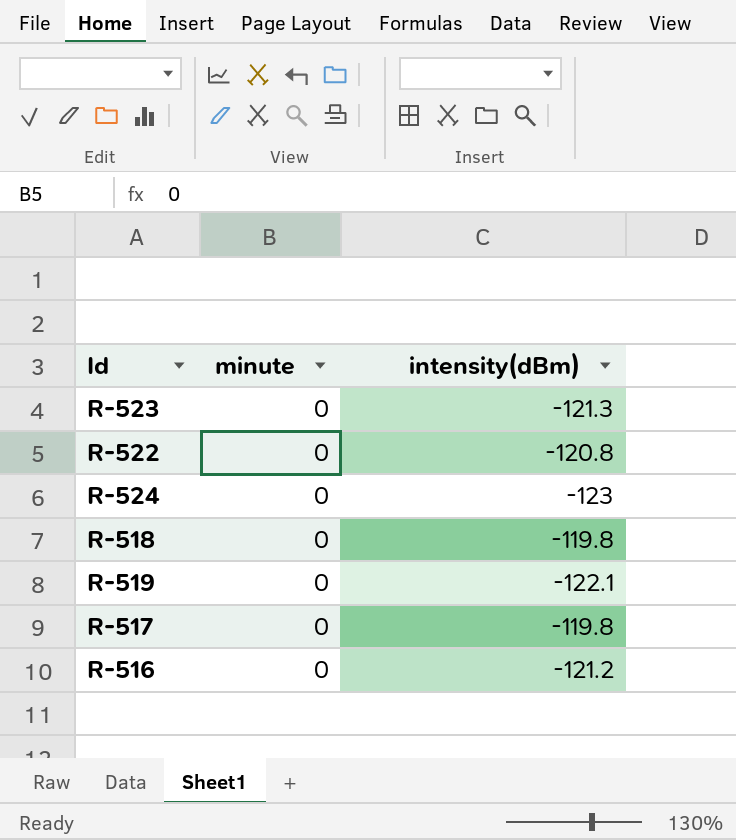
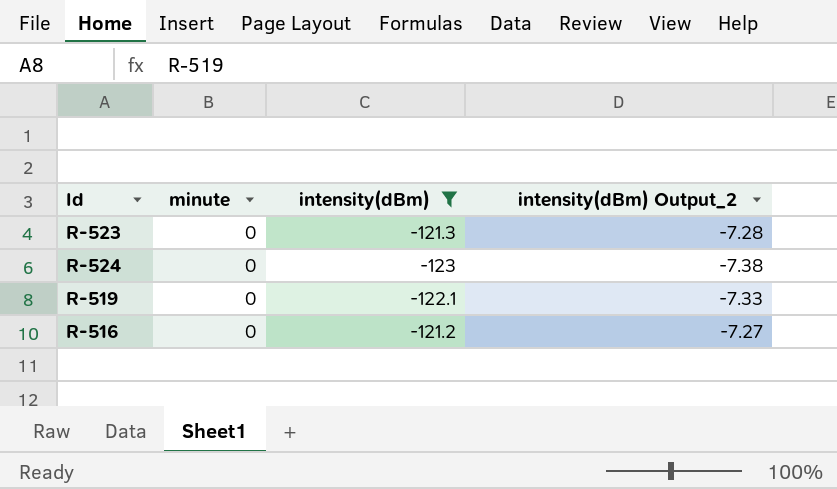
filter: none -> intensity(dBm) <= -121.2
column intensity(dBm) Output_2 | formula: none -> [intensity(dBm)] * 0.06

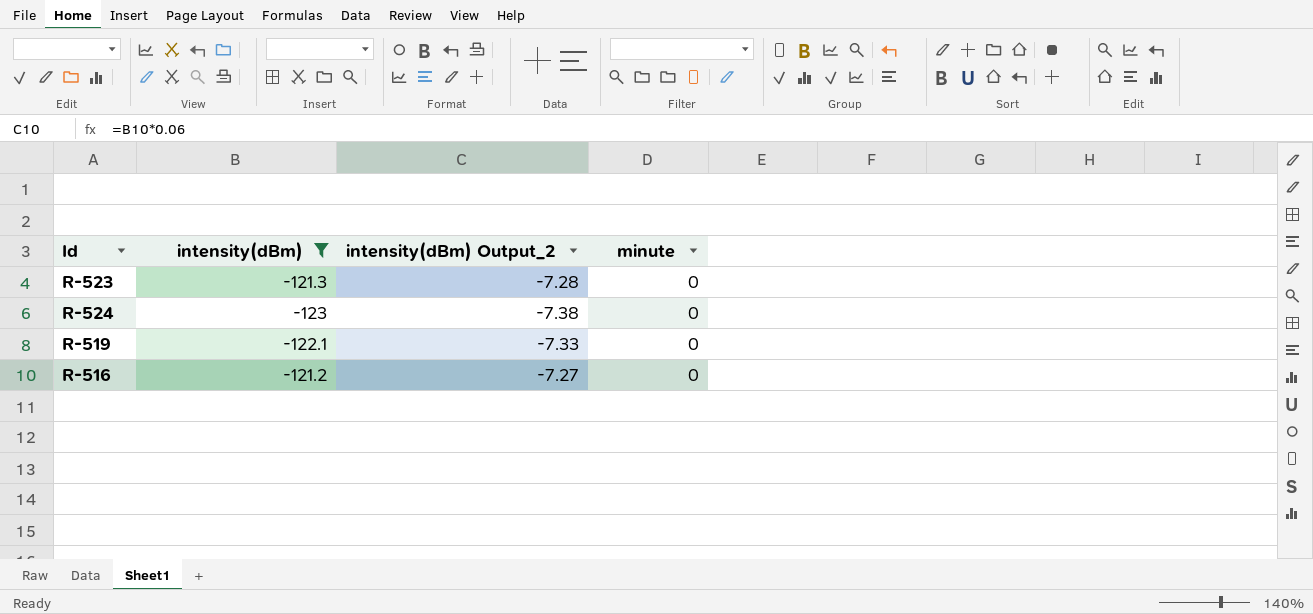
column minute | position: 2 -> 4

